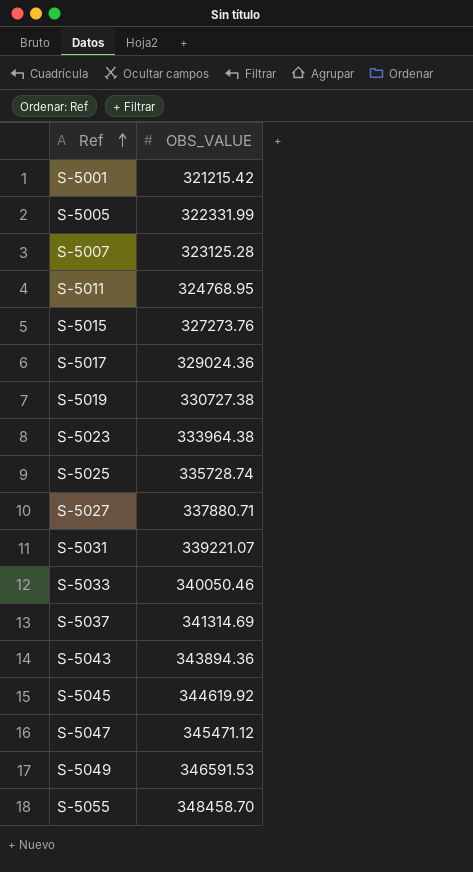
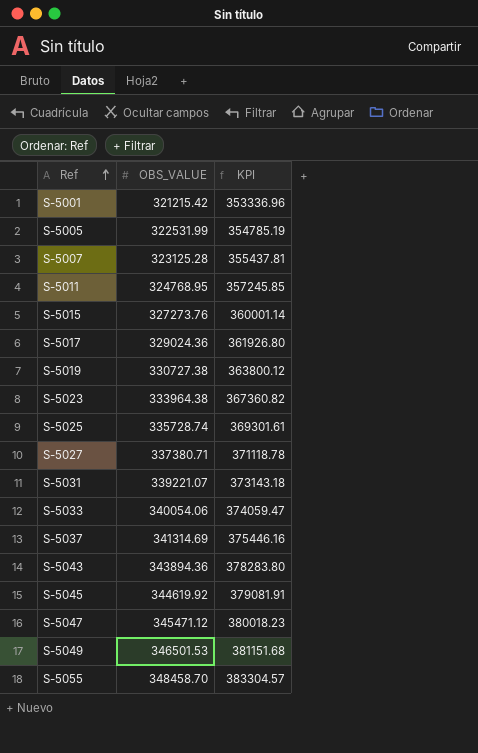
column KPI | formula: none -> [OBS_VALUE] * 1.1
S-5005 | OBS_VALUE: 322331.99 -> 322531.99
S-5027 | OBS_VALUE: 337880.71 -> 337380.71
S-5033 | OBS_VALUE: 340050.46 -> 340054.06
S-5049 | OBS_VALUE: 346591.53 -> 346501.53

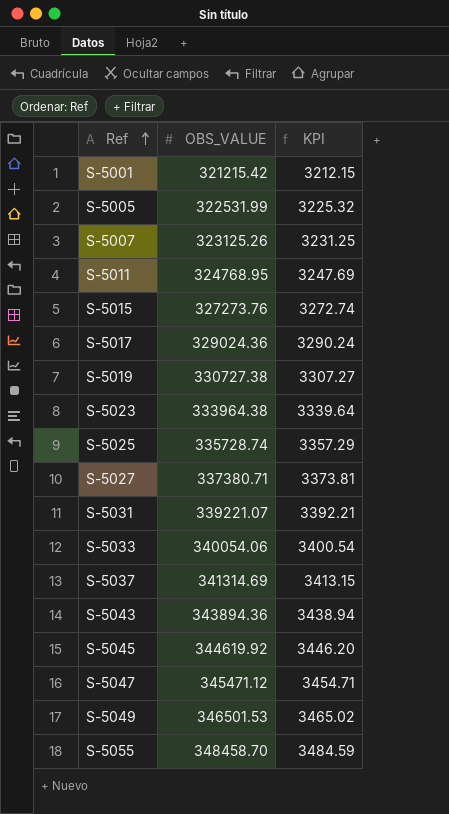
column KPI | formula: [OBS_VALUE] * 1.1 -> [OBS_VALUE] * 0.01
S-5007 | OBS_VALUE: 323125.28 -> 323125.26

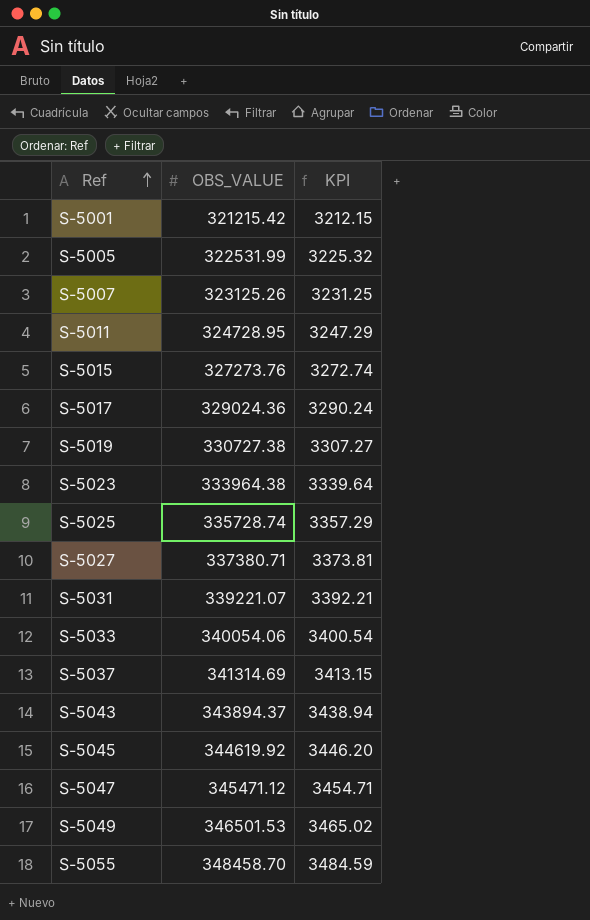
S-5011 | OBS_VALUE: 324768.95 -> 324728.95
S-5011 | KPI: 3247.69 -> 3247.29
S-5043 | OBS_VALUE: 343894.36 -> 343894.37

